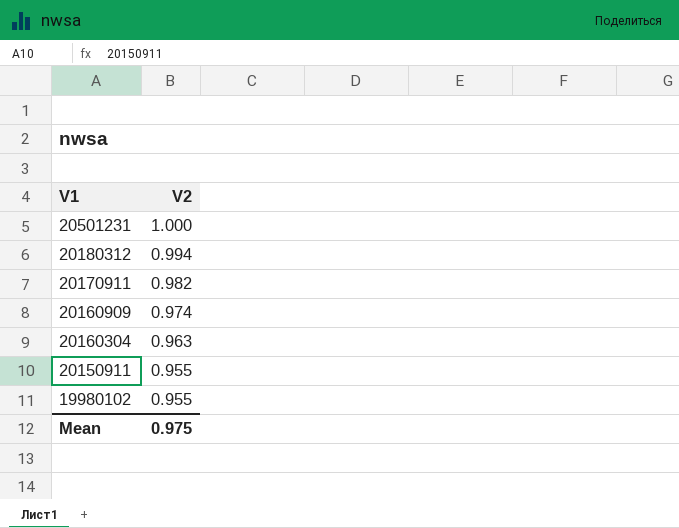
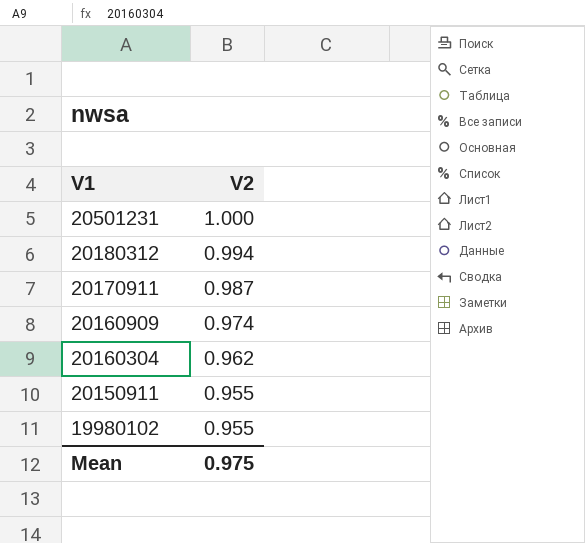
20170911 | V2: 0.982 -> 0.987
20160304 | V2: 0.963 -> 0.962

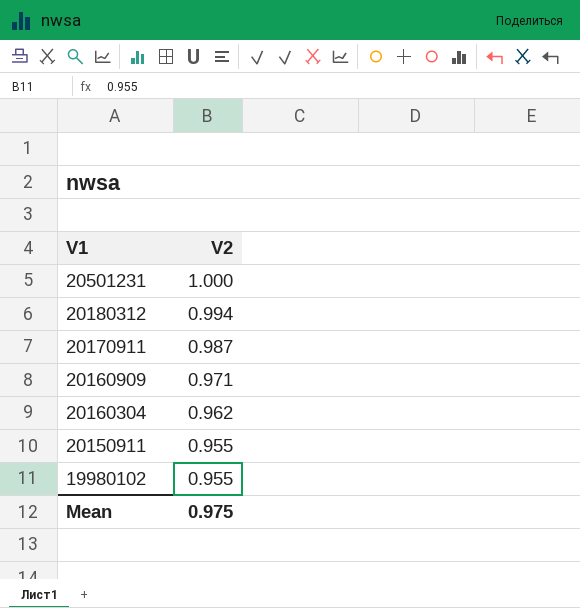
20160909 | V2: 0.974 -> 0.971

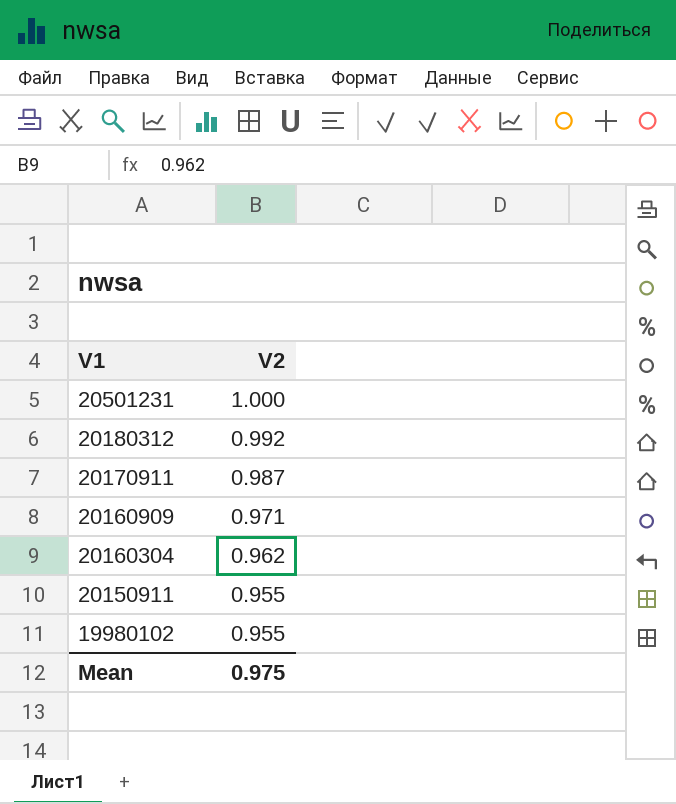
20180312 | V2: 0.994 -> 0.992

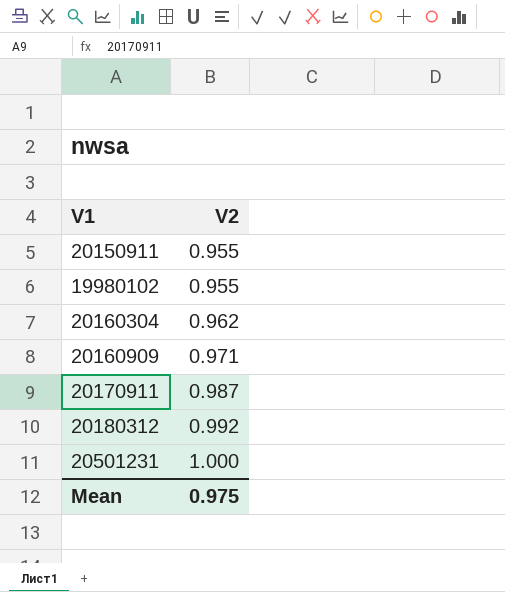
row order: V1 descending -> V2 ascending

